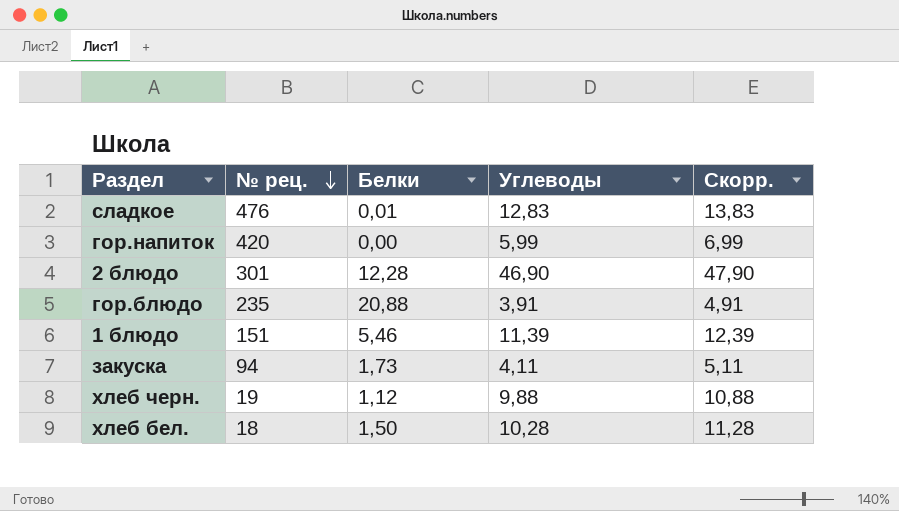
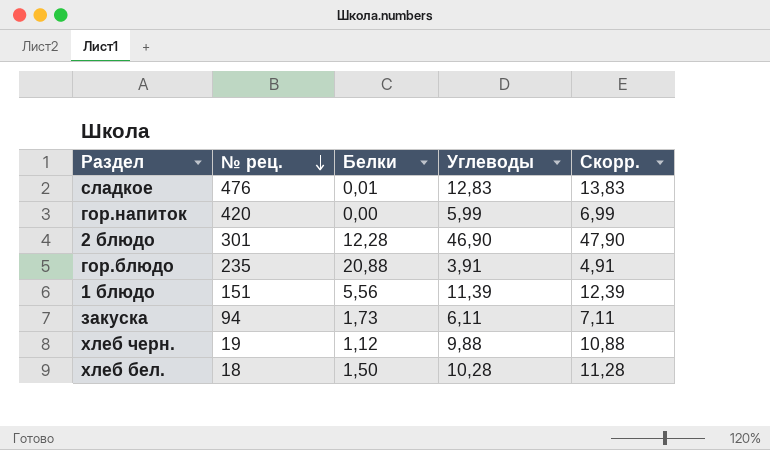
1 блюдо | Белки: 5,46 -> 5,56
закуска | Углеводы: 4,11 -> 6,11
закуска | Скорр.: 5,11 -> 7,11

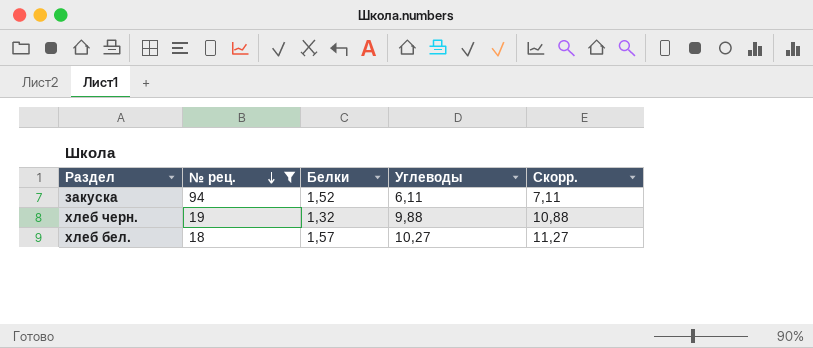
filter: none -> № рец. <= 94
закуска | Белки: 1,73 -> 1,52
хлеб черн. | Белки: 1,12 -> 1,32
хлеб бел. | Белки: 1,50 -> 1,57
хлеб бел. | Углеводы: 10,28 -> 10,27
хлеб бел. | Скорр.: 11,28 -> 11,27

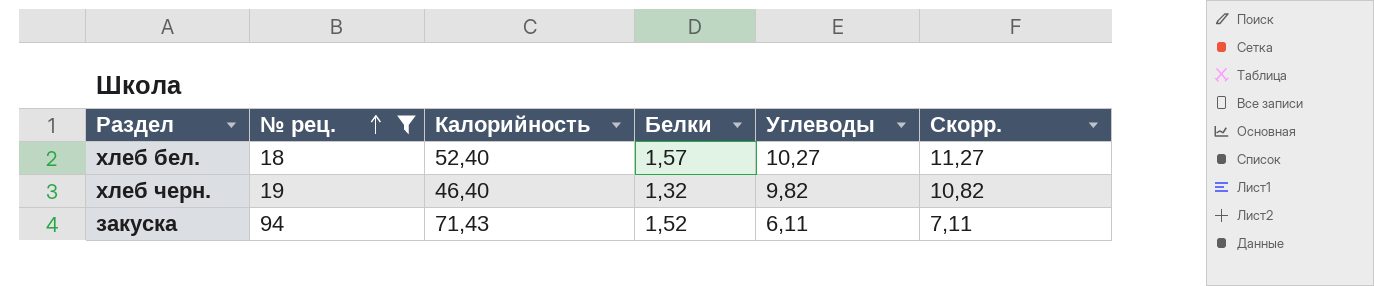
row order: № рец. descending -> № рец. ascending
column Калорийность | position: none -> 3
хлеб черн. | Углеводы: 9,88 -> 9,82
хлеб черн. | Скорр.: 10,88 -> 10,82

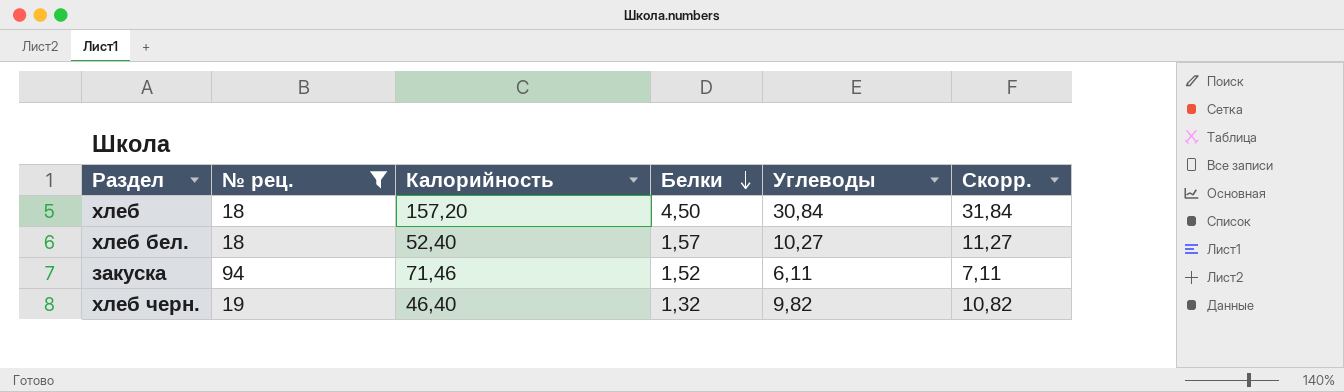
row order: № рец. ascending -> Белки descending
row хлеб: none -> 18 | 157,20 | 4,50 | 30,84 | 31,84
закуска | Калорийность: 71,43 -> 71,46

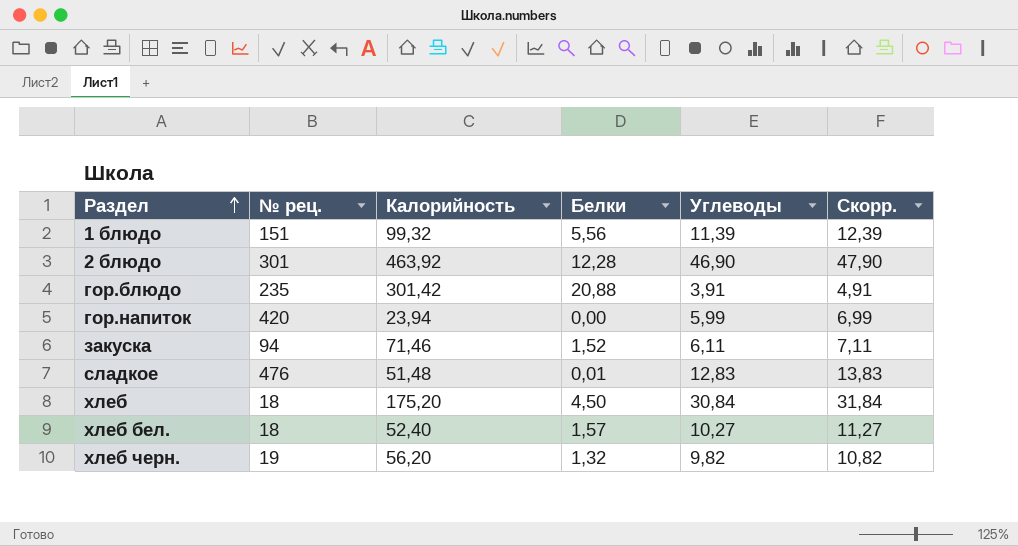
filter: № рец. <= 94 -> none
row order: Белки descending -> Раздел ascending
хлеб | Калорийность: 157,20 -> 175,20
хлеб черн. | Калорийность: 46,40 -> 56,20

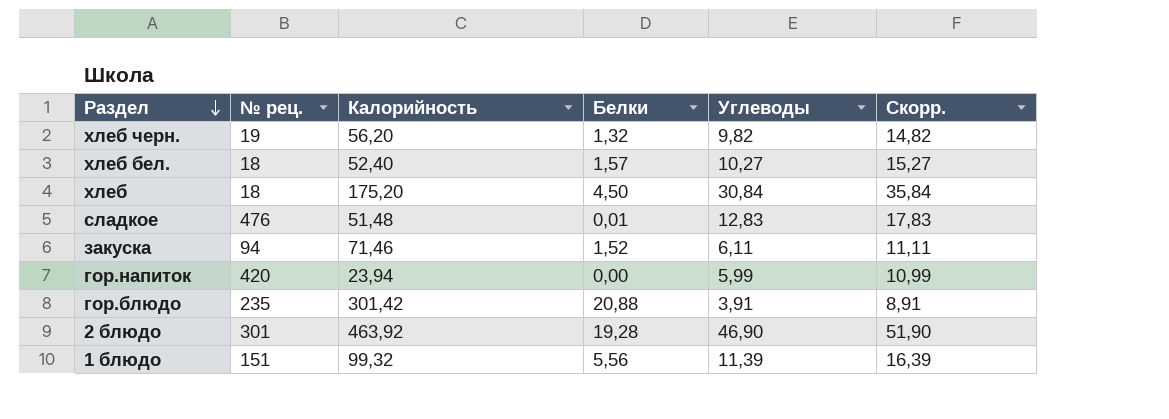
row order: Раздел ascending -> Раздел descending
column Скорр. | formula: [Углеводы] + 1 -> [Углеводы] + 5
2 блюдо | Белки: 12,28 -> 19,28

